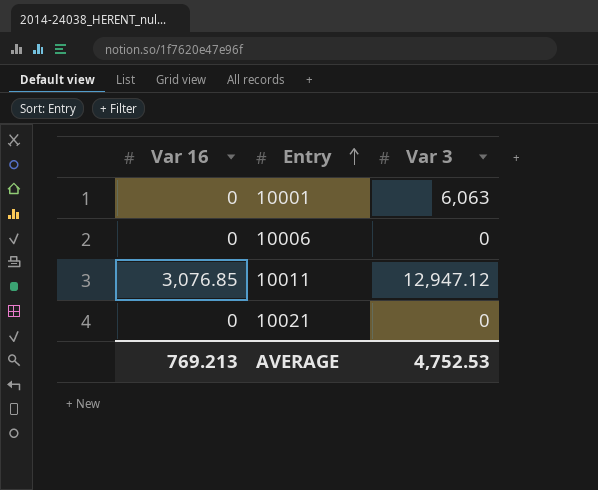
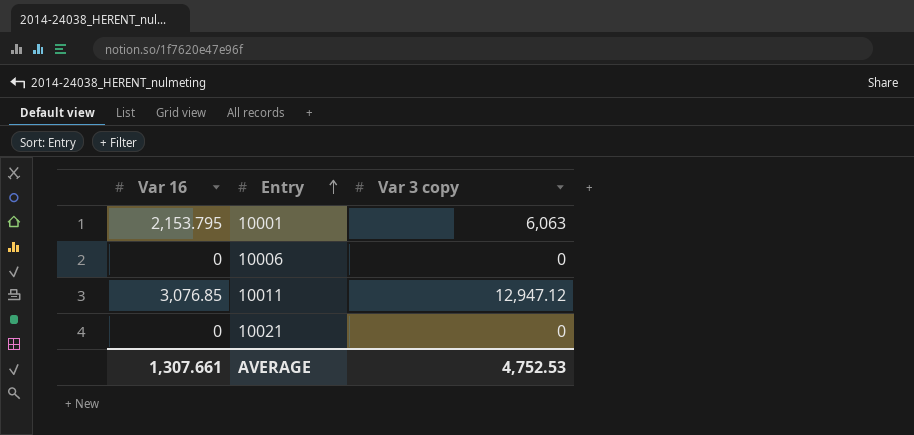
column name: Var 3 -> Var 3 copy
10001 | Var 16: 0 -> 2,153.795
AVERAGE | Var 16: 769.213 -> 1,307.661

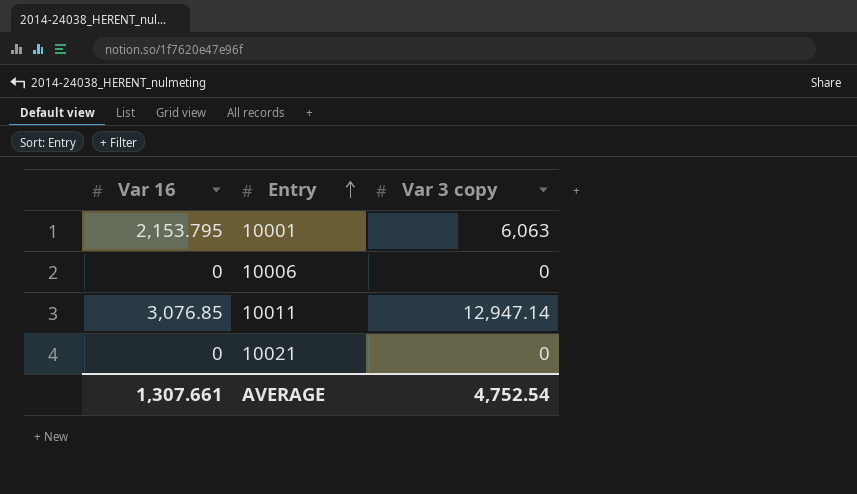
10011 | Var 3 copy: 12,947.12 -> 12,947.14
AVERAGE | Var 3 copy: 4,752.53 -> 4,752.54

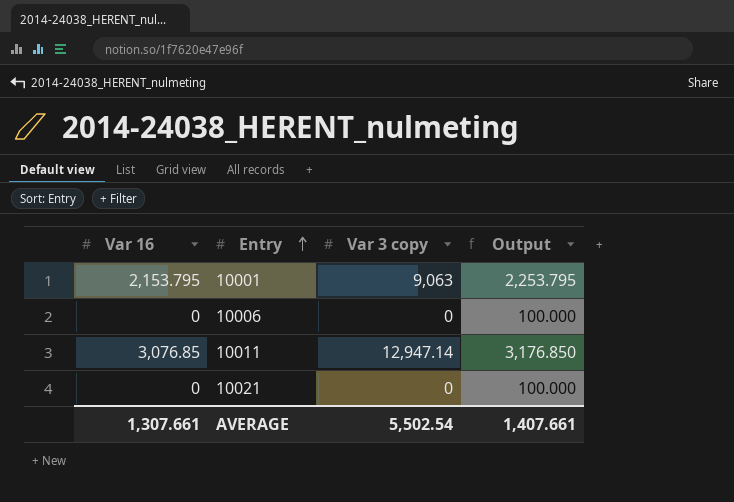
column Output | formula: none -> [Var 16] + 100
10001 | Var 3 copy: 6,063 -> 9,063
AVERAGE | Var 3 copy: 4,752.54 -> 5,502.54

